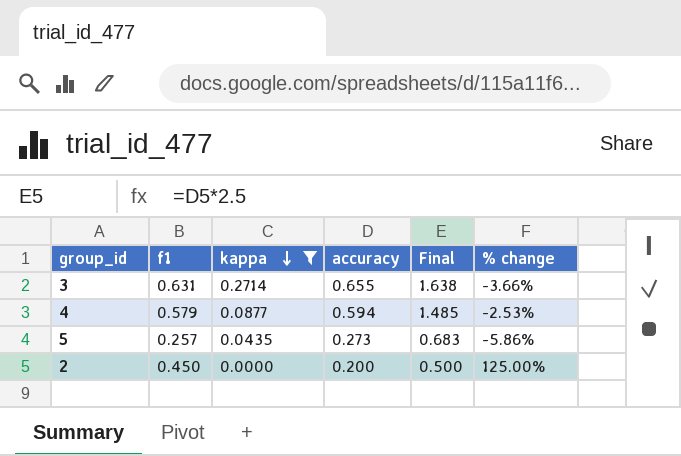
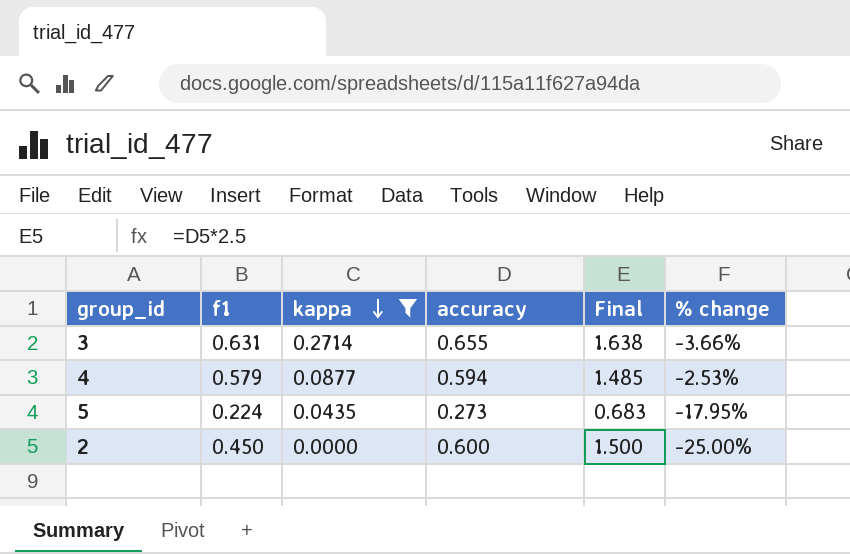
5 | f1: 0.257 -> 0.224
5 | % change: -5.86% -> -17.95%
2 | accuracy: 0.200 -> 0.600
2 | Final: 0.500 -> 1.500
2 | % change: 125.00% -> -25.00%

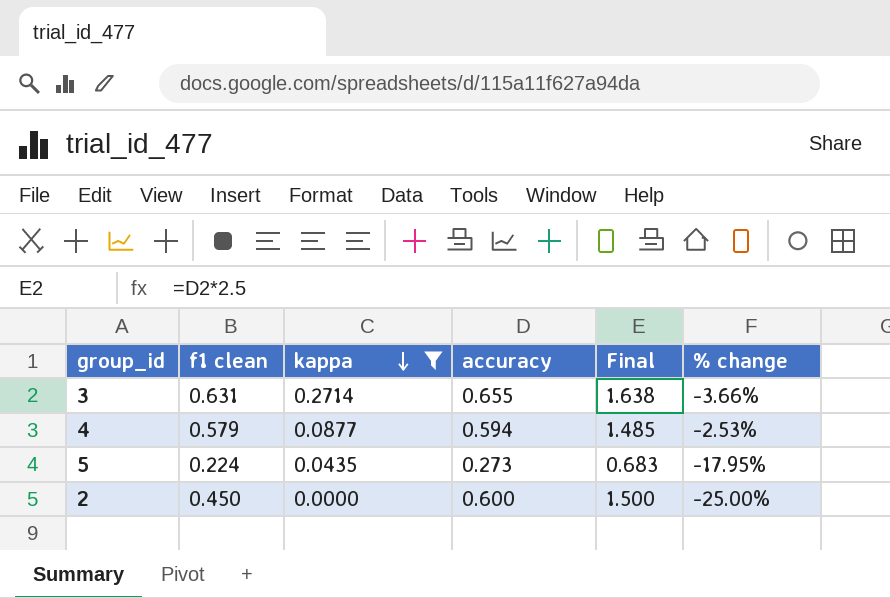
column name: f1 -> f1 clean

